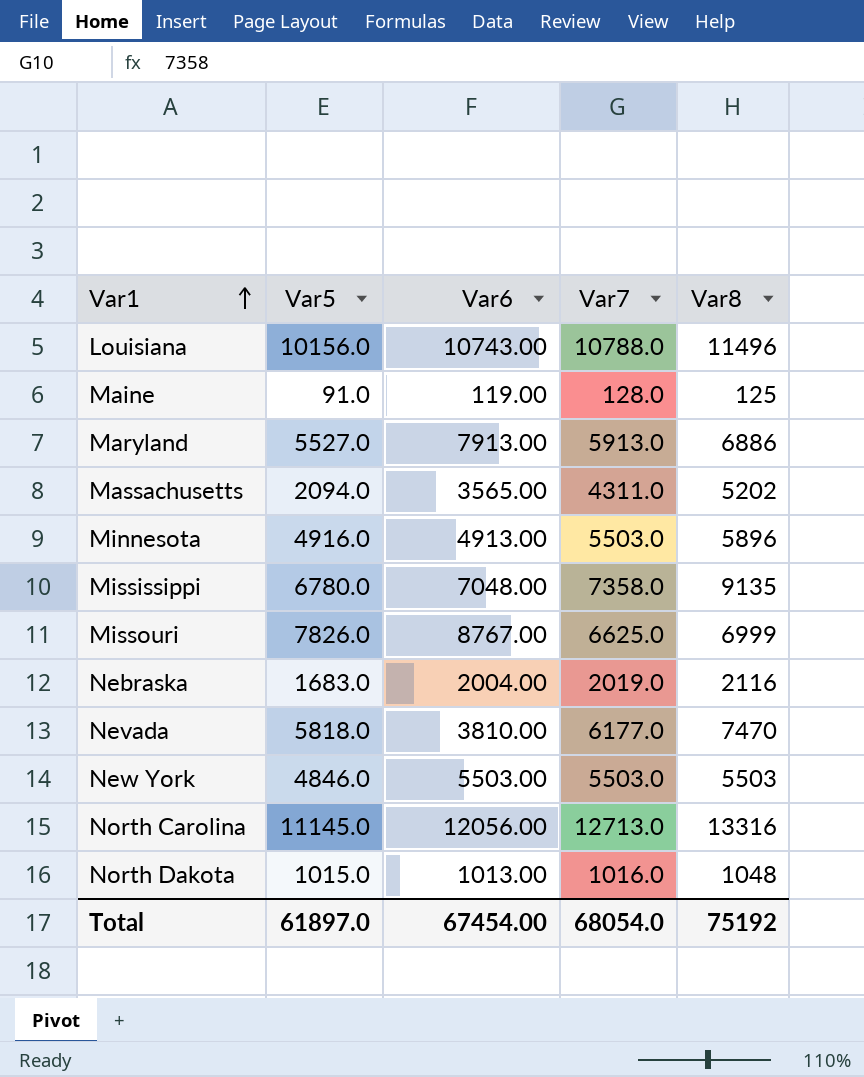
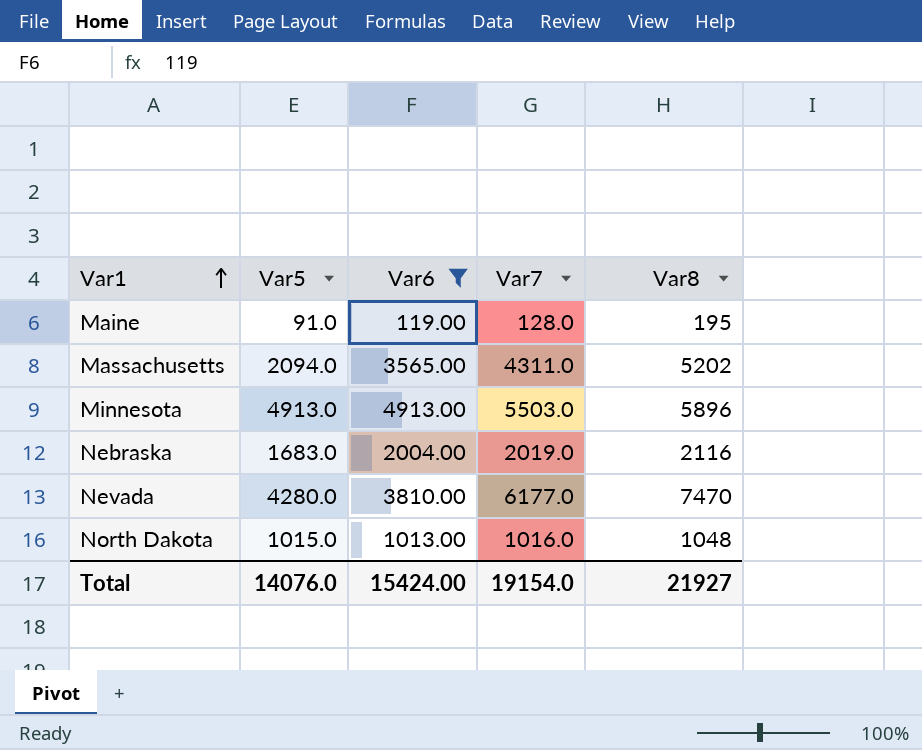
filter: none -> Var6 <= 4913.00
Maine | Var8: 125 -> 195
Minnesota | Var5: 4916.0 -> 4913.0
Nevada | Var5: 5818.0 -> 4280.0
Total | Var5: 61897.0 -> 14076.0
Total | Var6: 67454.00 -> 15424.00
Total | Var7: 68054.0 -> 19154.0
Total | Var8: 75192 -> 21927

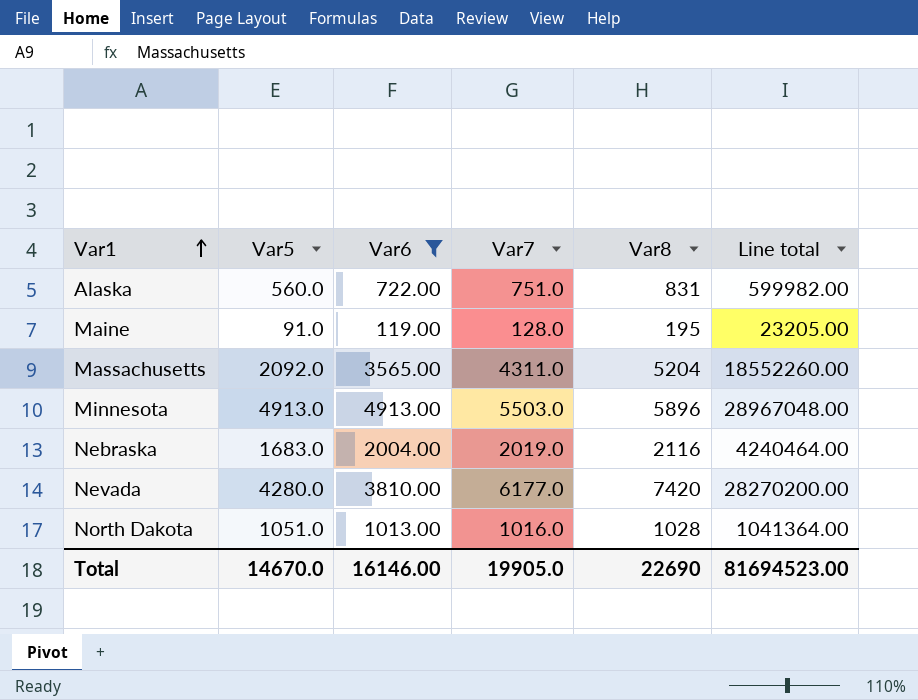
column Line total | formula: none -> [Var6] * [Var8]
row Alaska: none -> 560.0 | 722.00 | 751.0 | 831 | 599982.00
Massachusetts | Var5: 2094.0 -> 2092.0
Massachusetts | Var8: 5202 -> 5204
Nevada | Var8: 7470 -> 7420
North Dakota | Var5: 1015.0 -> 1051.0
North Dakota | Var8: 1048 -> 1028
Total | Var5: 14076.0 -> 14670.0
Total | Var6: 15424.00 -> 16146.00
Total | Var7: 19154.0 -> 19905.0
Total | Var8: 21927 -> 22690

